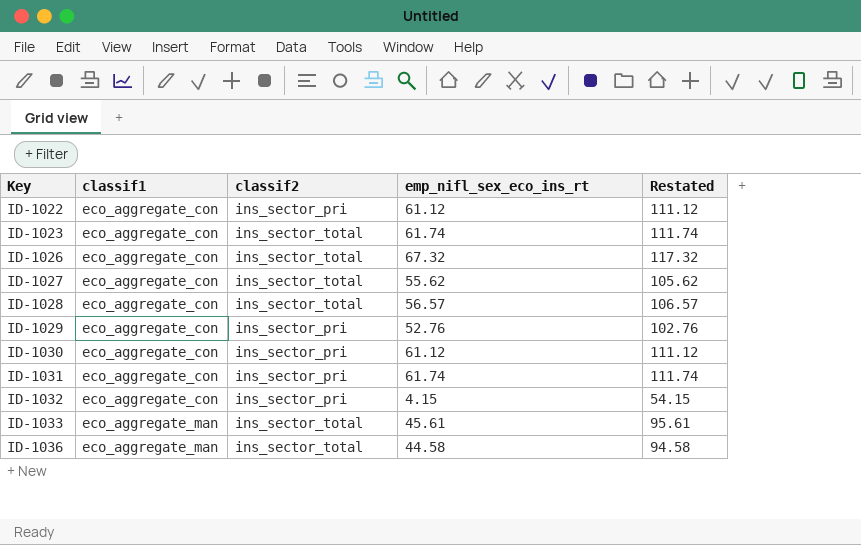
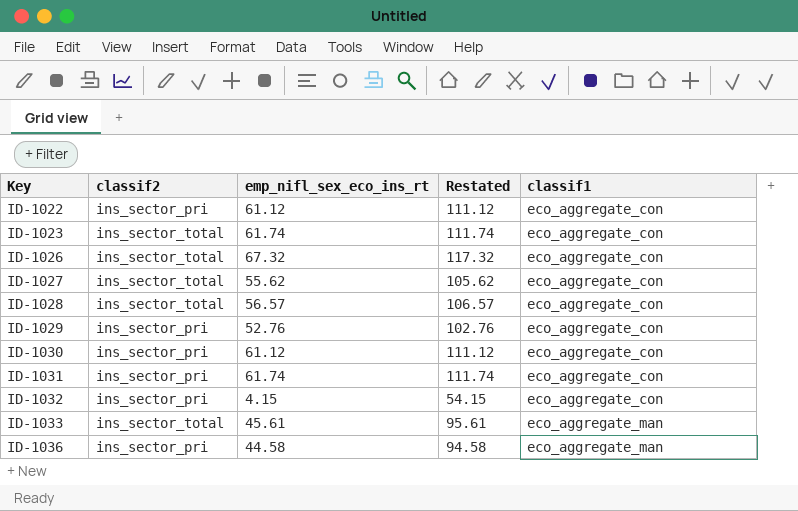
column classif1 | position: 2 -> 5
ID-1036 | classif2: ins_sector_total -> ins_sector_pri

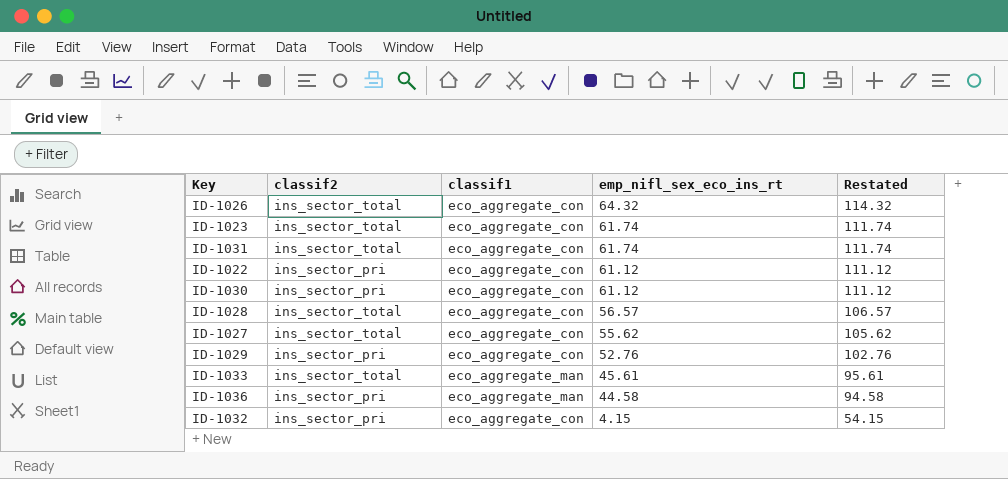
row order: Key ascending -> emp_nifl_sex_eco_ins_rt descending
column classif1 | position: 5 -> 3
ID-1026 | emp_nifl_sex_eco_ins_rt: 67.32 -> 64.32
ID-1026 | Restated: 117.32 -> 114.32
ID-1031 | classif2: ins_sector_pri -> ins_sector_total

